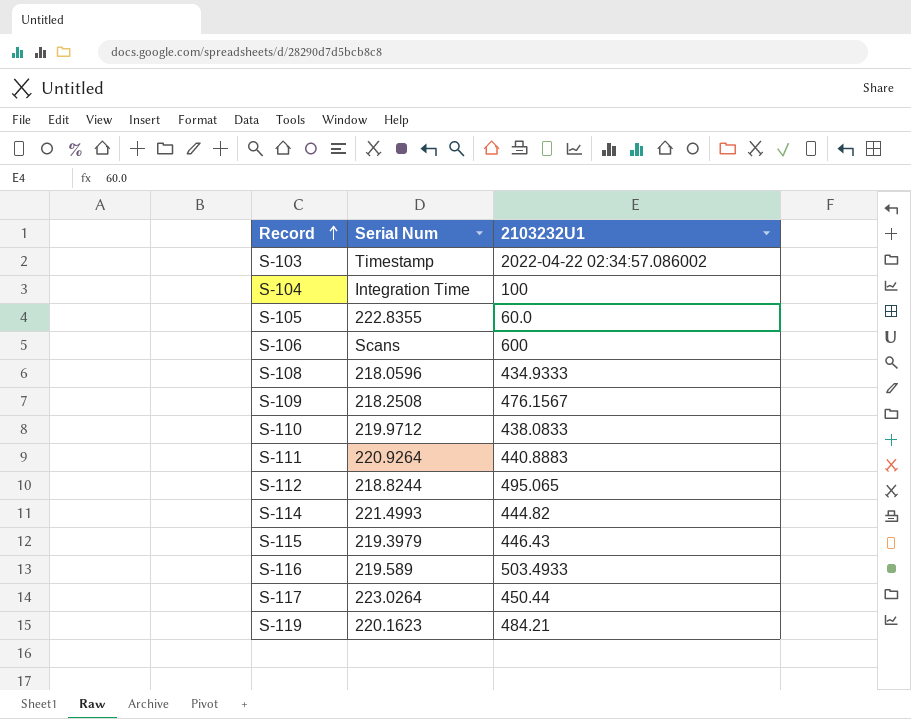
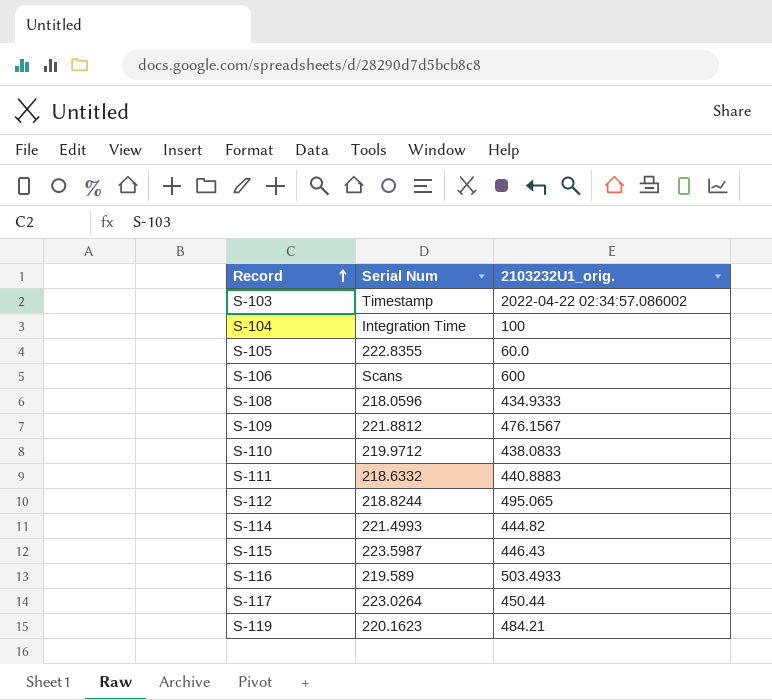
column name: 2103232U1 -> 2103232U1_orig.
S-109 | Serial Num: 218.2508 -> 221.8812
S-111 | Serial Num: 220.9264 -> 218.6332
S-115 | Serial Num: 219.3979 -> 223.5987

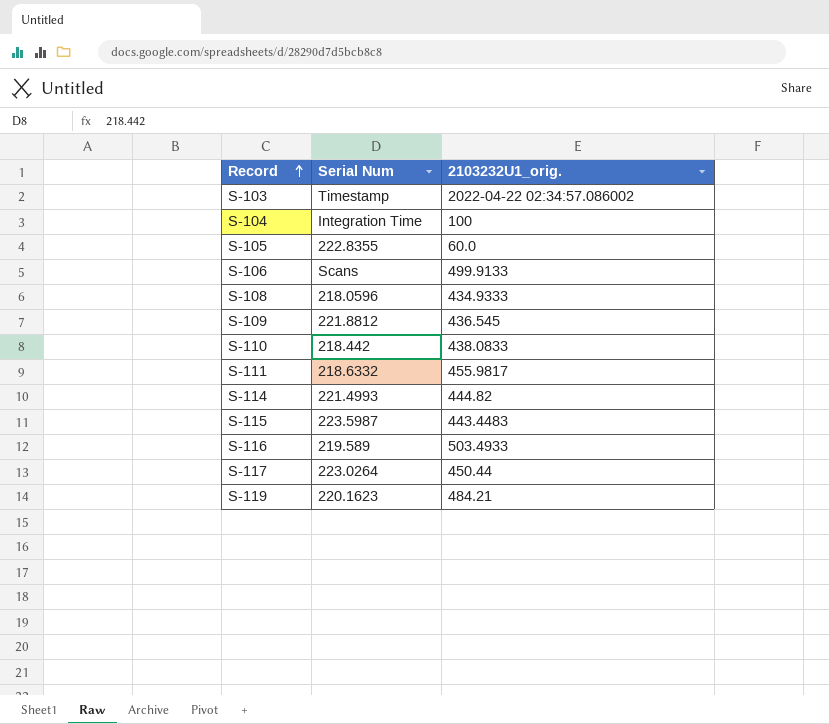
row S-112: 218.8244 | 495.065 -> none
S-106 | 2103232U1_orig.: 600 -> 499.9133
S-109 | 2103232U1_orig.: 476.1567 -> 436.545
S-110 | Serial Num: 219.9712 -> 218.442
S-111 | 2103232U1_orig.: 440.8883 -> 455.9817
S-115 | 2103232U1_orig.: 446.43 -> 443.4483

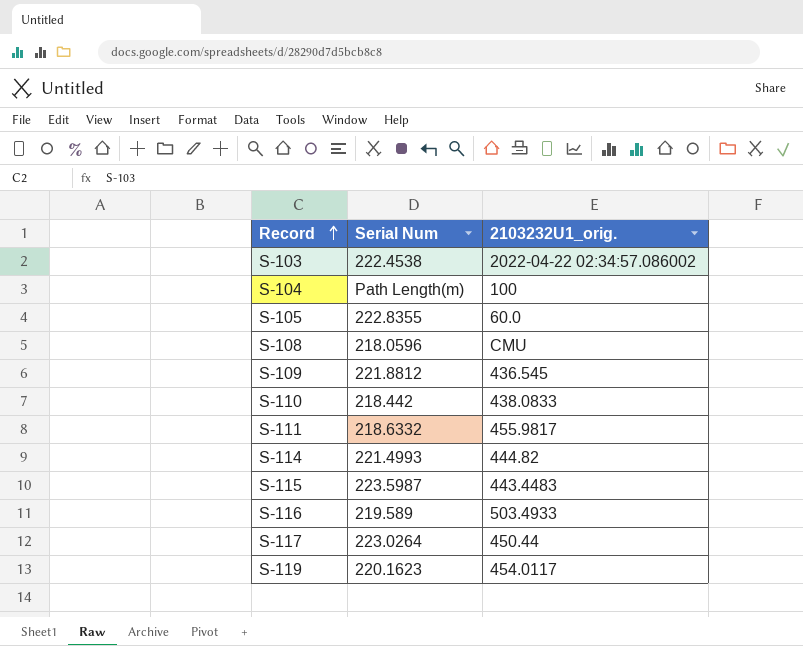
row S-106: Scans | 499.9133 -> none
S-103 | Serial Num: Timestamp -> 222.4538
S-104 | Serial Num: Integration Time -> Path Length(m)
S-108 | 2103232U1_orig.: 434.9333 -> CMU
S-119 | 2103232U1_orig.: 484.21 -> 454.0117

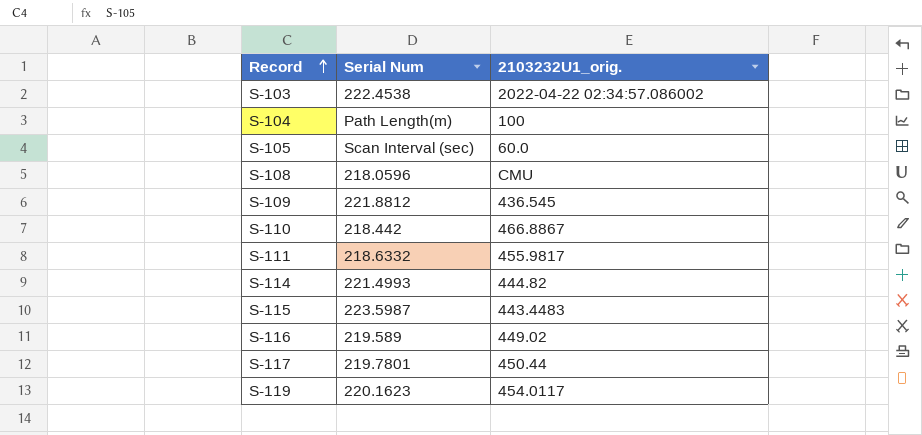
S-105 | Serial Num: 222.8355 -> Scan Interval (sec)
S-110 | 2103232U1_orig.: 438.0833 -> 466.8867
S-116 | 2103232U1_orig.: 503.4933 -> 449.02
S-117 | Serial Num: 223.0264 -> 219.7801

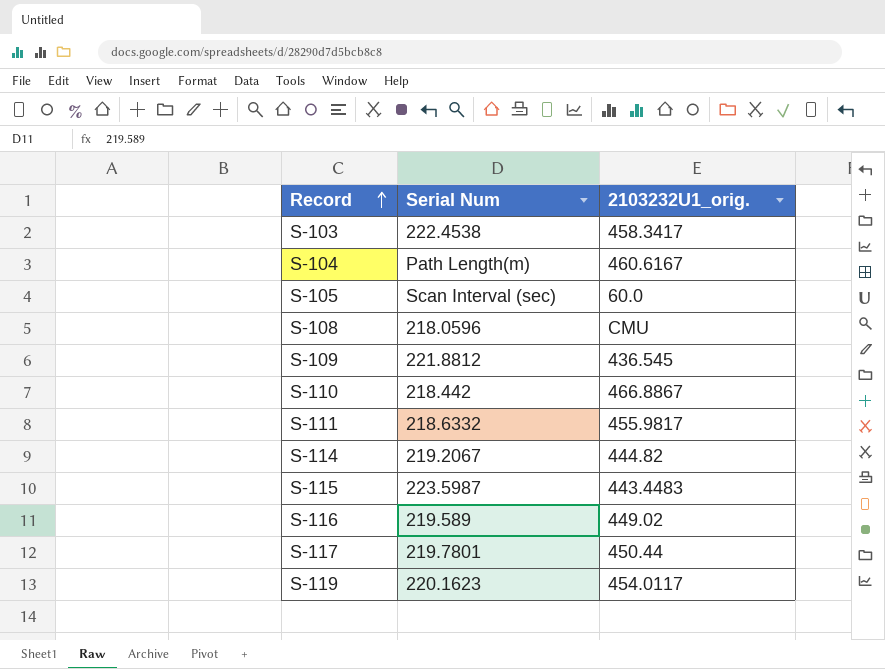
S-103 | 2103232U1_orig.: 2022-04-22 02:34:57.086002 -> 458.3417
S-104 | 2103232U1_orig.: 100 -> 460.6167
S-114 | Serial Num: 221.4993 -> 219.2067

